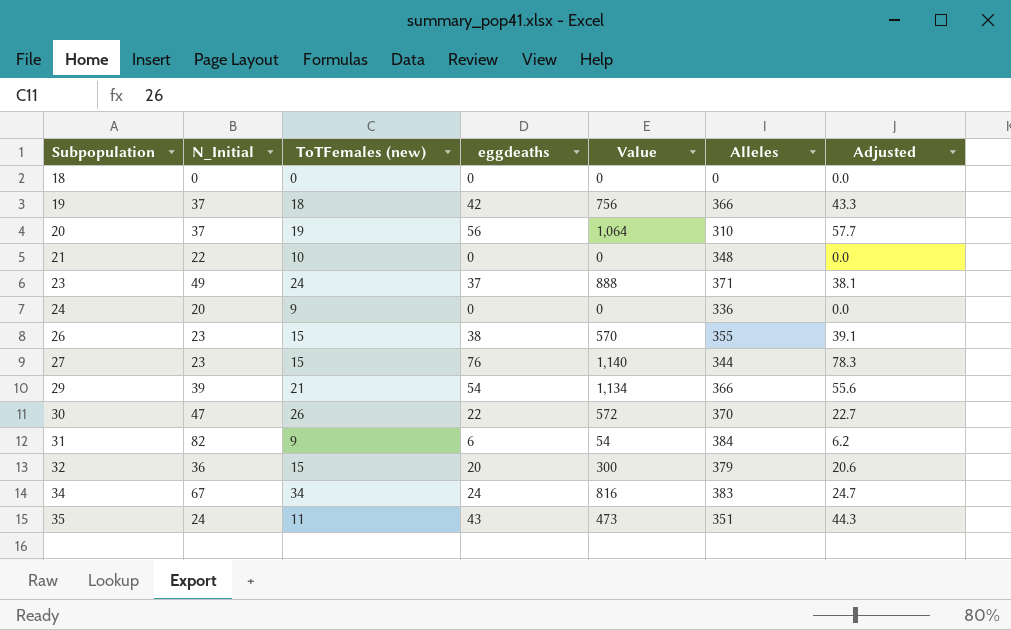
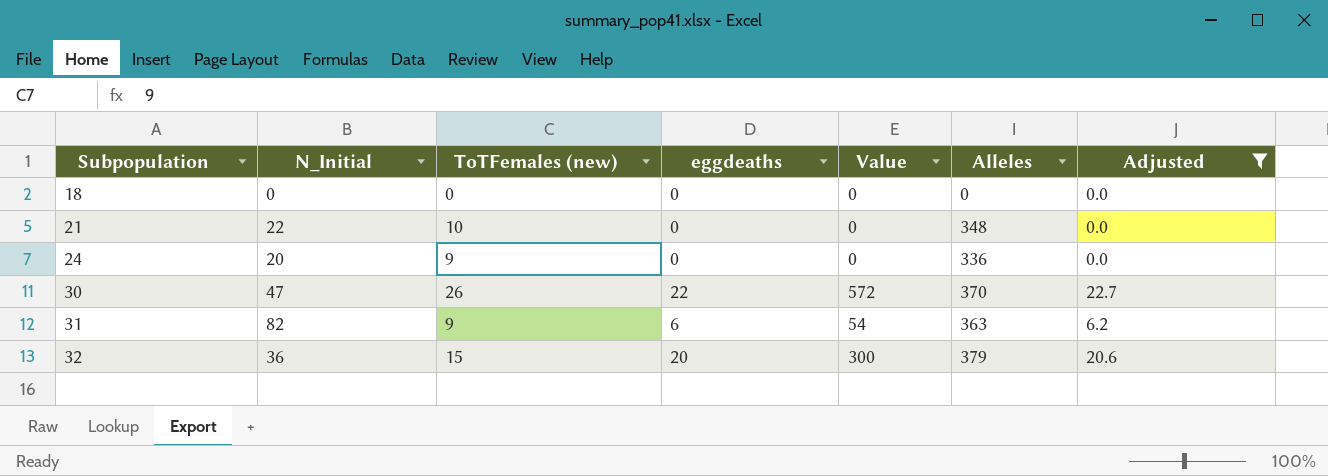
filter: none -> Adjusted <= 22.7
31 | Alleles: 384 -> 363

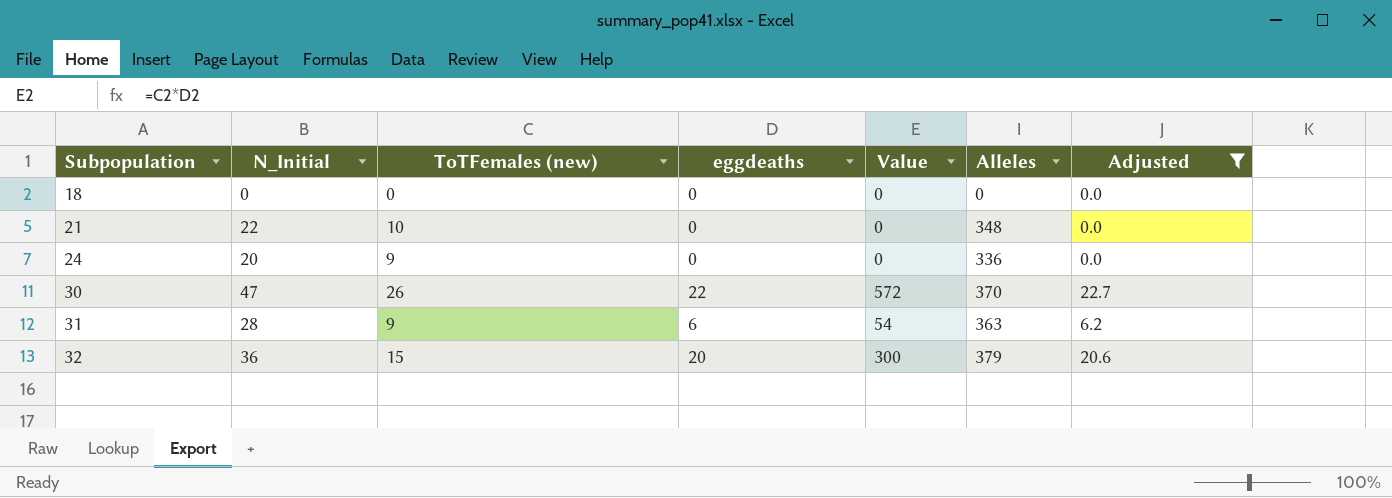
31 | N_Initial: 82 -> 28

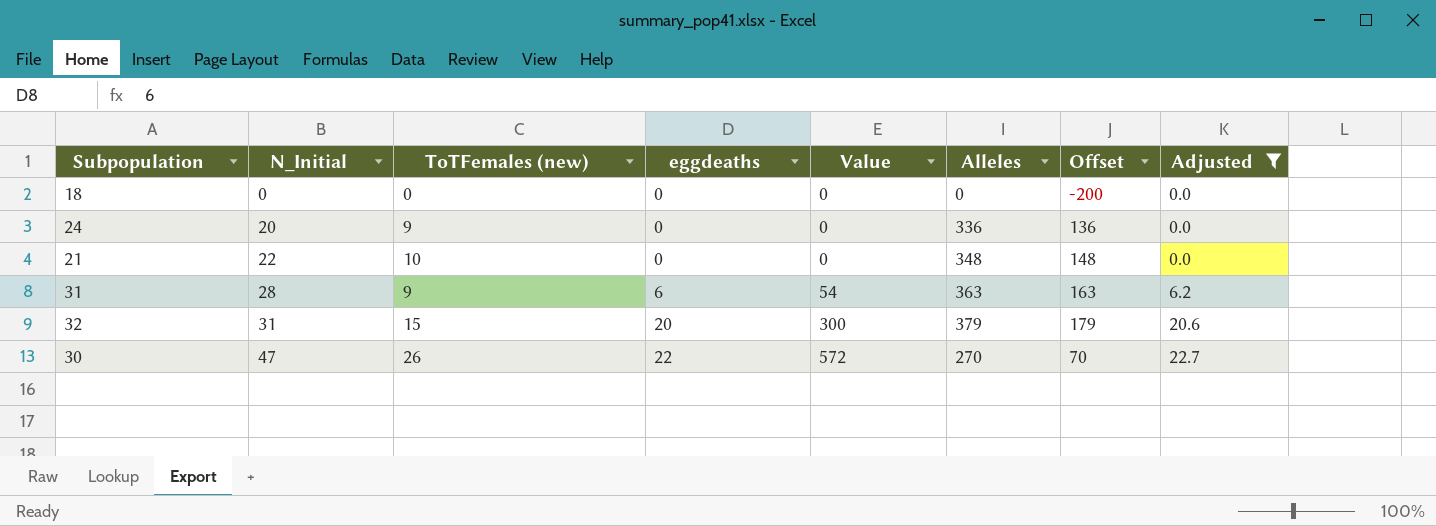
row order: Subpopulation ascending -> N_Initial ascending
column Offset | formula: none -> [Alleles] - 200
32 | N_Initial: 36 -> 31
30 | Alleles: 370 -> 270

